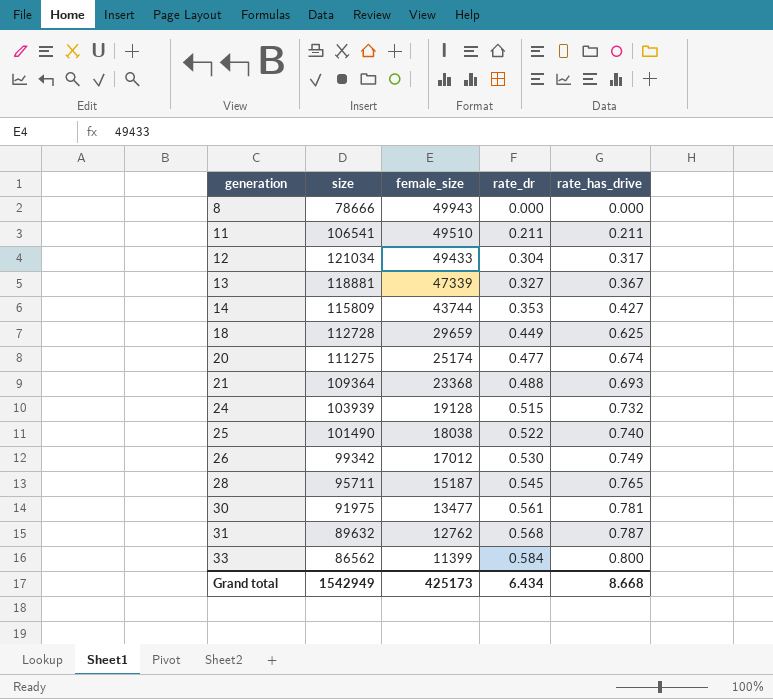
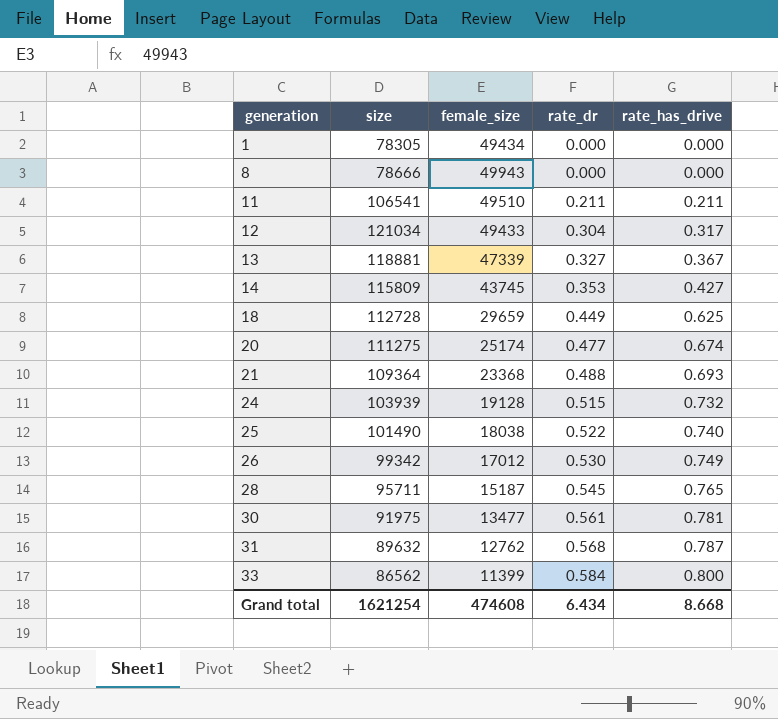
row 1: none -> 78305 | 49434 | 0.000 | 0.000
14 | female_size: 43744 -> 43745
Grand total | size: 1542949 -> 1621254
Grand total | female_size: 425173 -> 474608

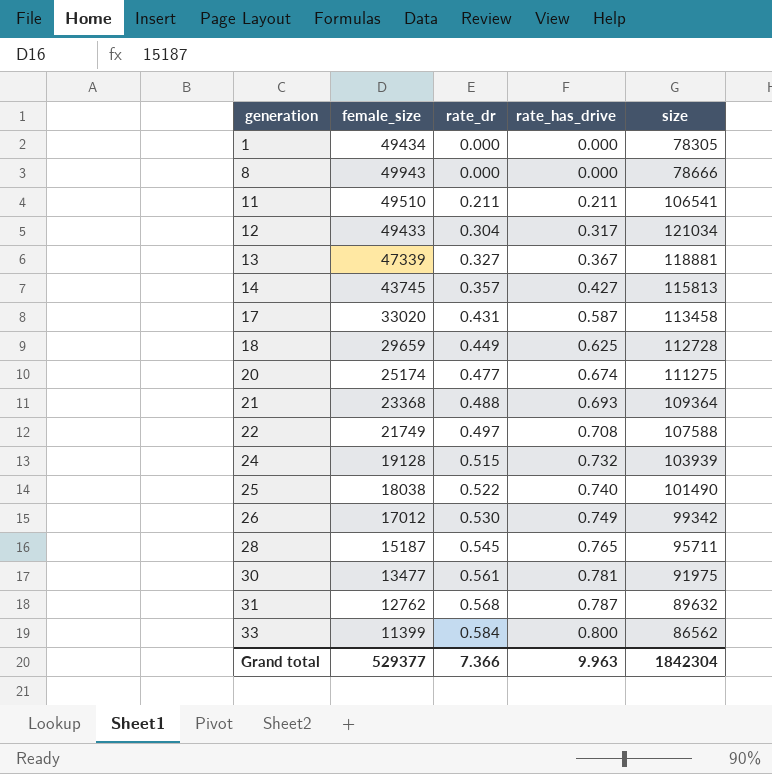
column size | position: 2 -> 5
14 | rate_dr: 0.353 -> 0.357
14 | size: 115809 -> 115813
row 17: none -> 33020 | 0.431 | 0.587 | 113458
row 22: none -> 21749 | 0.497 | 0.708 | 107588
Grand total | female_size: 474608 -> 529377
Grand total | rate_dr: 6.434 -> 7.366
Grand total | rate_has_drive: 8.668 -> 9.963
Grand total | size: 1621254 -> 1842304

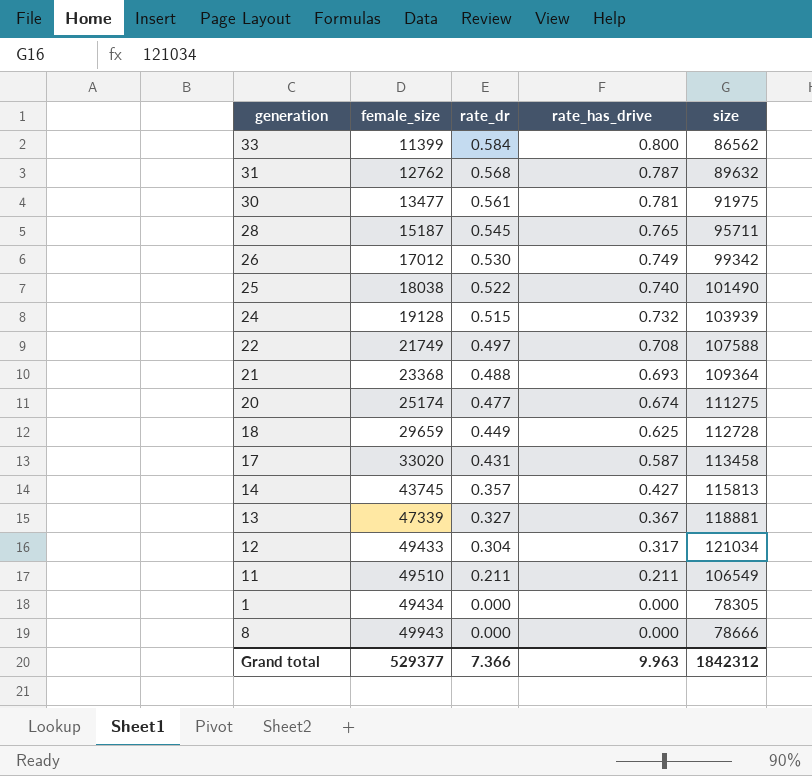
row order: generation ascending -> rate_dr descending
11 | size: 106541 -> 106549
Grand total | size: 1842304 -> 1842312

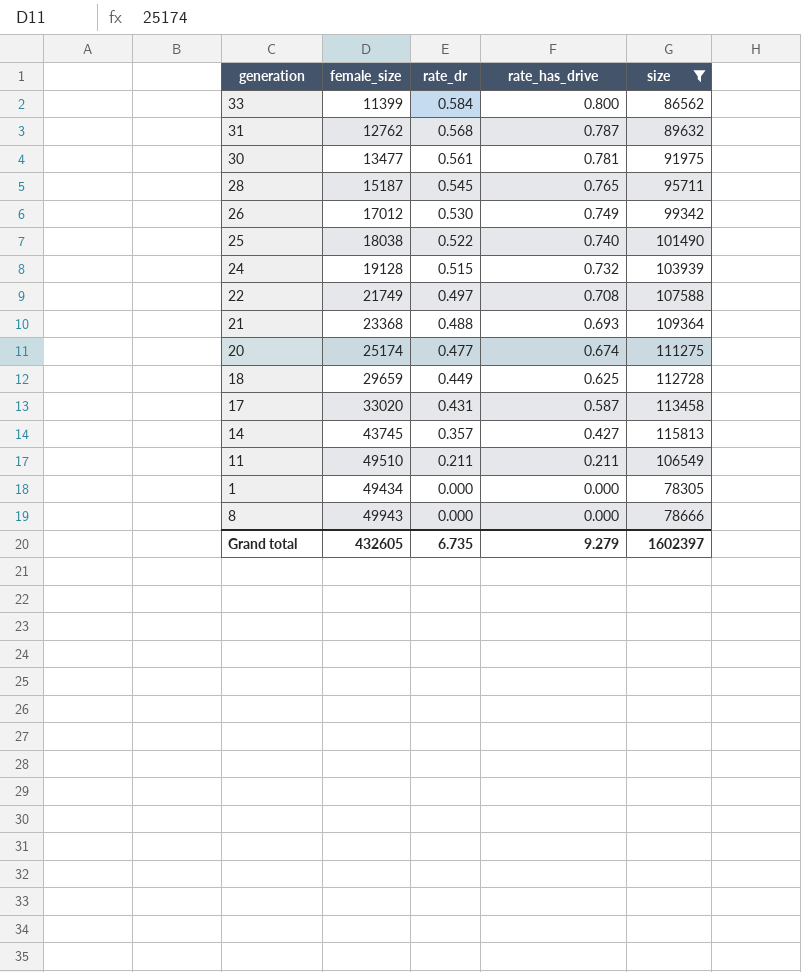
filter: none -> size <= 115813
Grand total | female_size: 529377 -> 432605
Grand total | rate_dr: 7.366 -> 6.735
Grand total | rate_has_drive: 9.963 -> 9.279
Grand total | size: 1842312 -> 1602397

